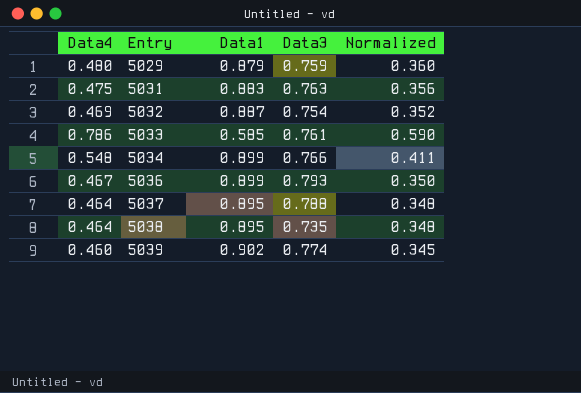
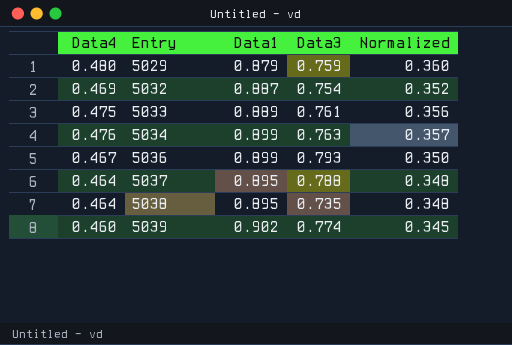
row 5031: 0.475 | 0.883 | 0.763 | 0.356 -> none
5033 | Data4: 0.786 -> 0.475
5033 | Data1: 0.585 -> 0.889
5033 | Normalized: 0.590 -> 0.356
5034 | Data4: 0.548 -> 0.476
5034 | Data3: 0.766 -> 0.763
5034 | Normalized: 0.411 -> 0.357

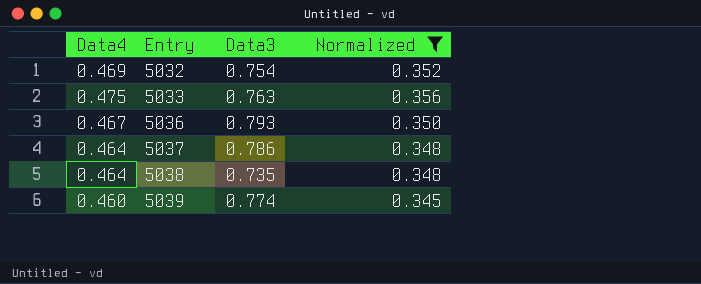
filter: none -> Normalized <= 0.356
column Data1 | position: 3 -> none
5033 | Data3: 0.761 -> 0.763
5037 | Data3: 0.788 -> 0.786

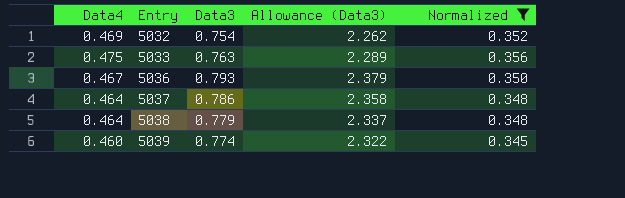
column Allowance (Data3) | formula: none -> [Data3] * 3
5038 | Data3: 0.735 -> 0.779

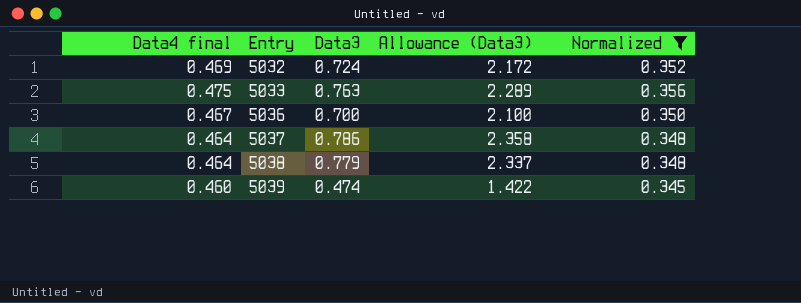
column name: Data4 -> Data4 final
5032 | Data3: 0.754 -> 0.724
5032 | Allowance (Data3): 2.262 -> 2.172
5036 | Data3: 0.793 -> 0.700
5036 | Allowance (Data3): 2.379 -> 2.100
5039 | Data3: 0.774 -> 0.474
5039 | Allowance (Data3): 2.322 -> 1.422

